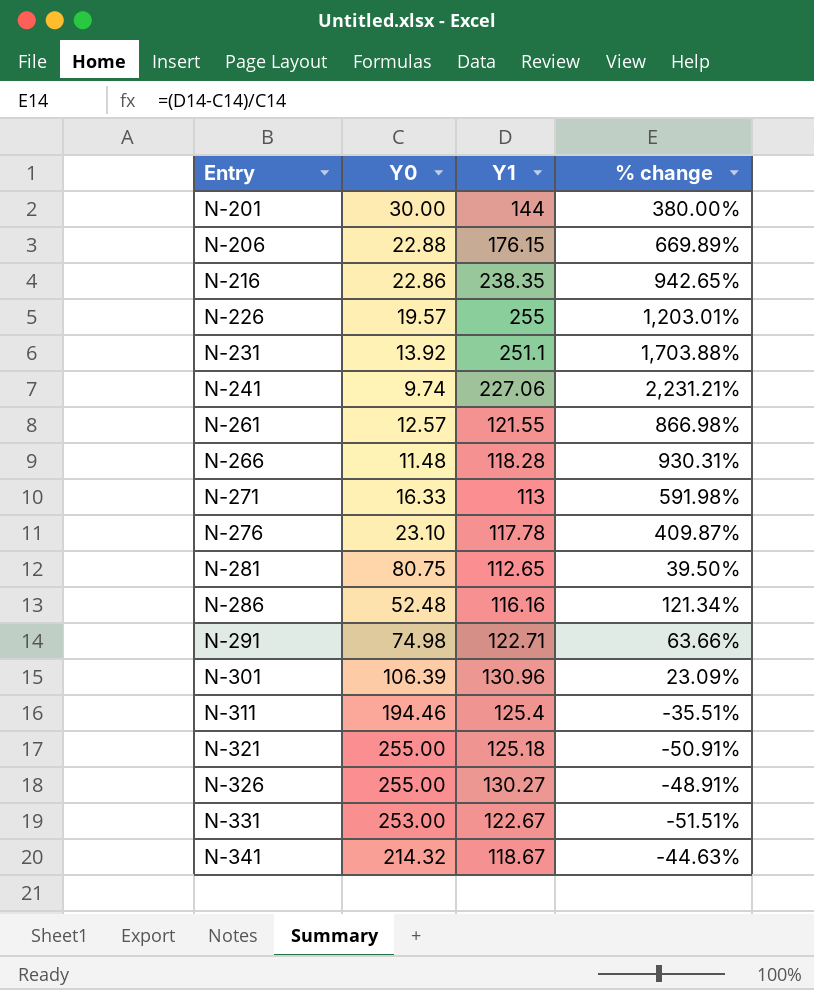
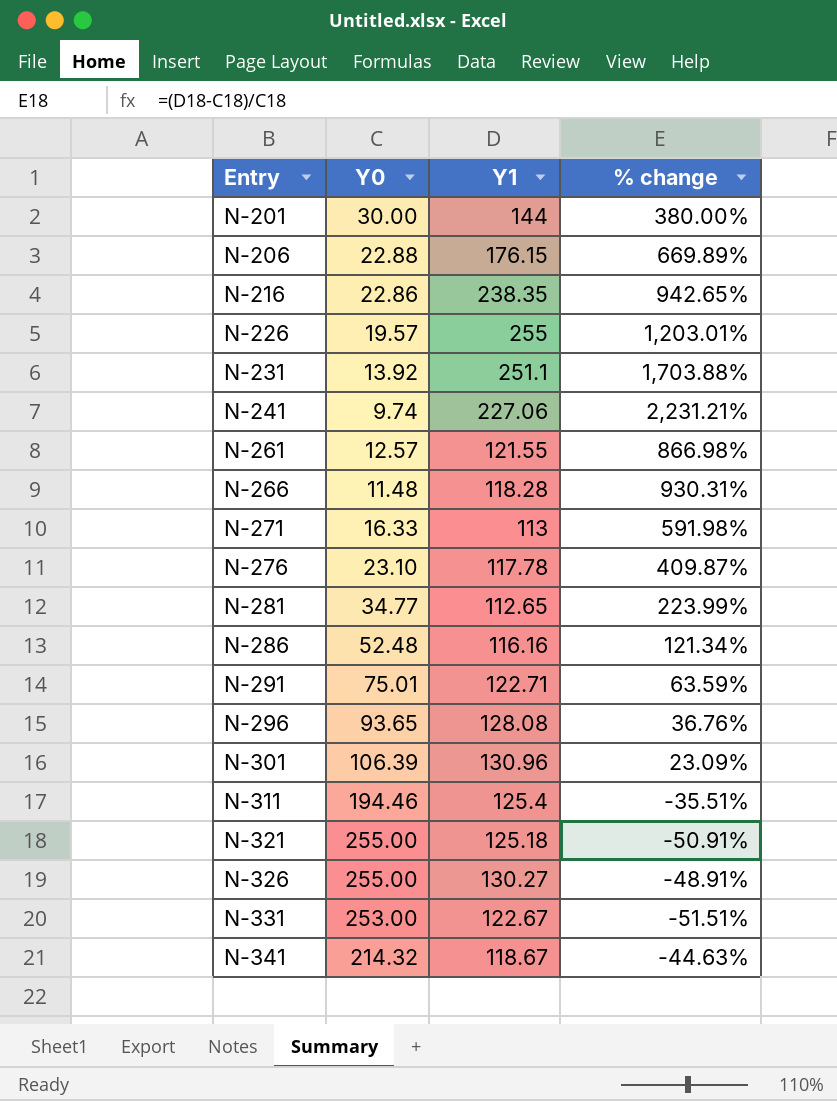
N-281 | Y0: 80.75 -> 34.77
N-281 | % change: 39.50% -> 223.99%
N-291 | Y0: 74.98 -> 75.01
N-291 | % change: 63.66% -> 63.59%
row N-296: none -> 93.65 | 128.08 | 36.76%

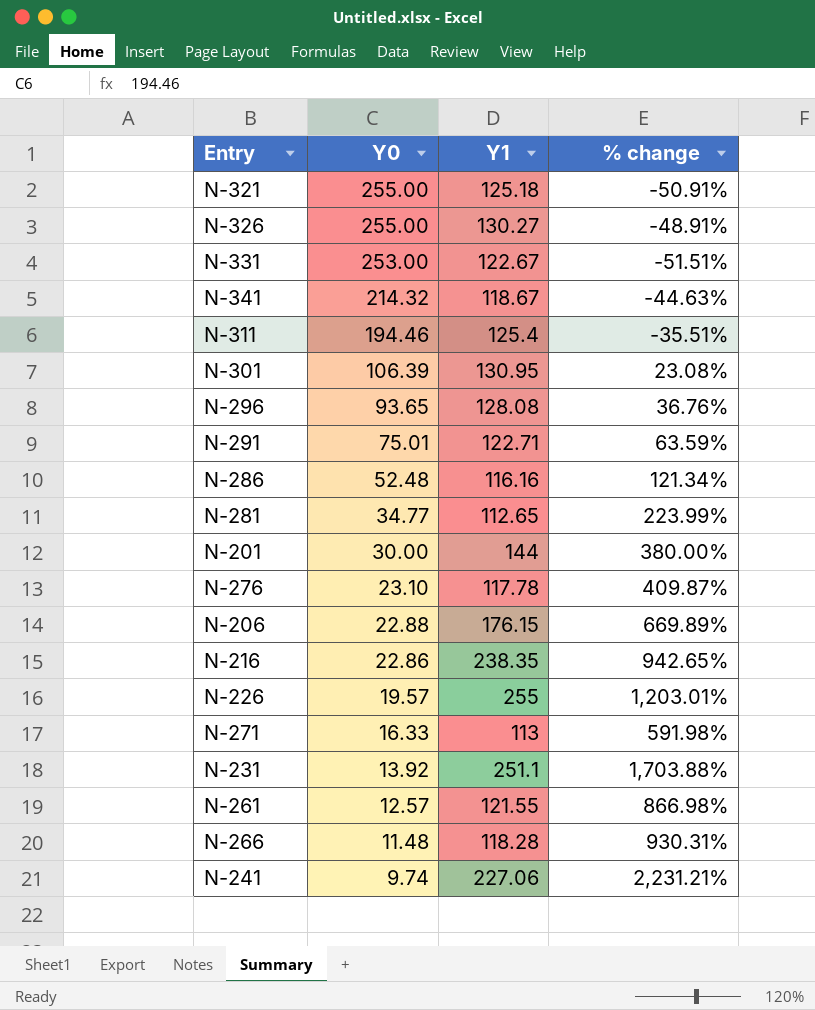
row order: Entry ascending -> Y0 descending
N-301 | Y1: 130.96 -> 130.95
N-301 | % change: 23.09% -> 23.08%

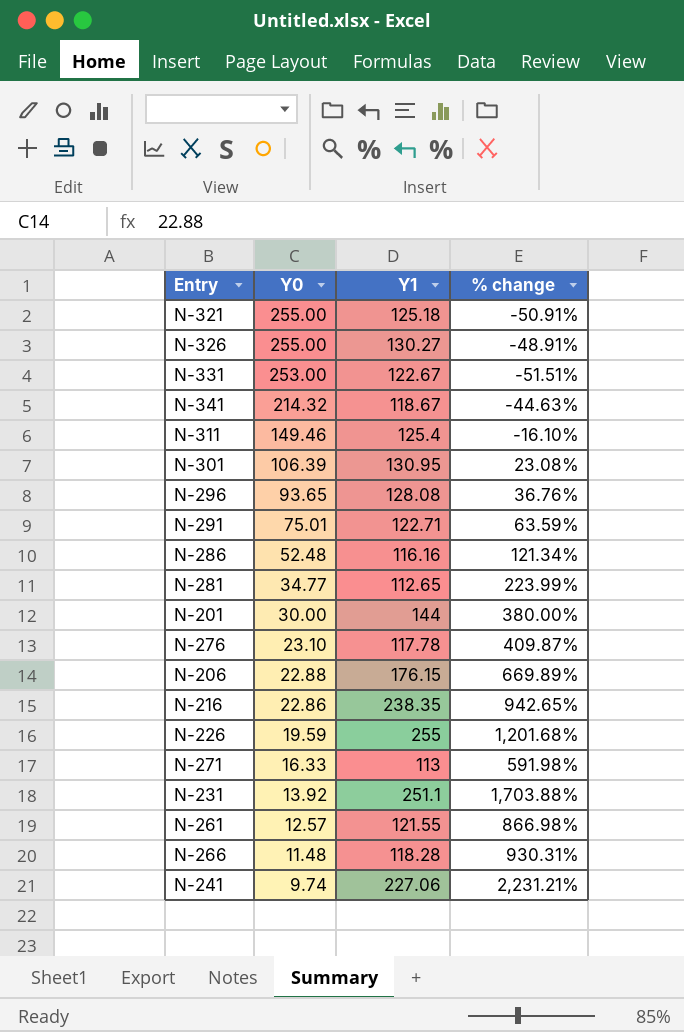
N-311 | Y0: 194.46 -> 149.46
N-311 | % change: -35.51% -> -16.10%
N-226 | Y0: 19.57 -> 19.59
N-226 | % change: 1,203.01% -> 1,201.68%

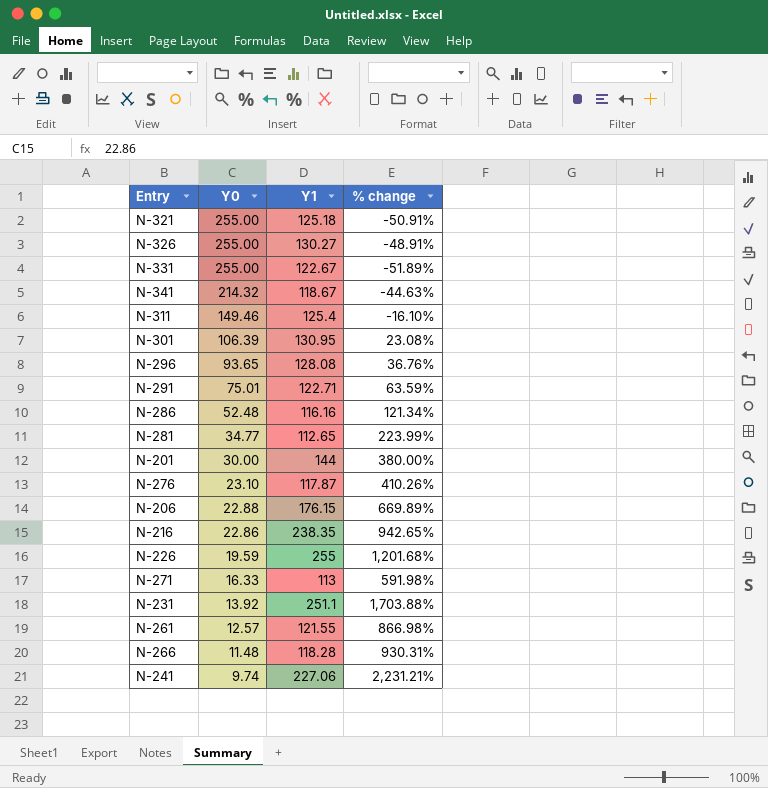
N-331 | Y0: 253.00 -> 255.00
N-331 | % change: -51.51% -> -51.89%
N-276 | Y1: 117.78 -> 117.87
N-276 | % change: 409.87% -> 410.26%

